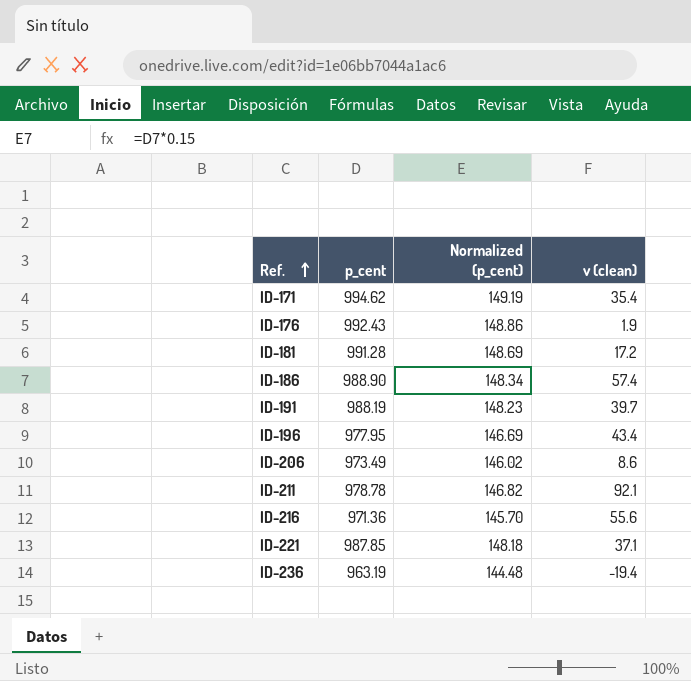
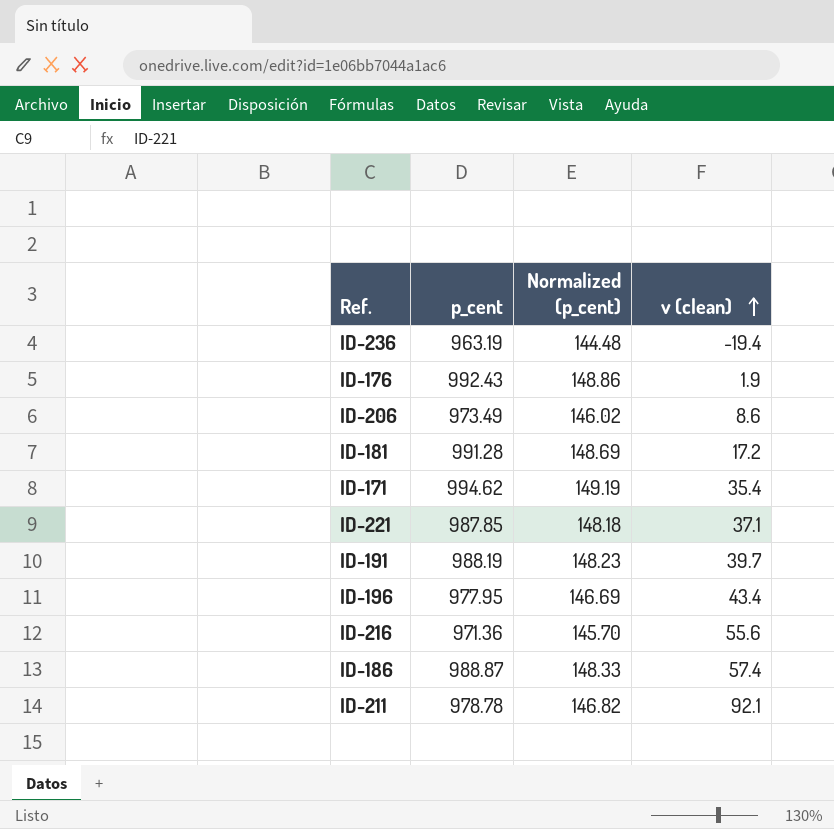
row order: Ref. ascending -> v (clean) ascending
ID-186 | p_cent: 988.90 -> 988.87
ID-186 | Normalized (p_cent): 148.34 -> 148.33

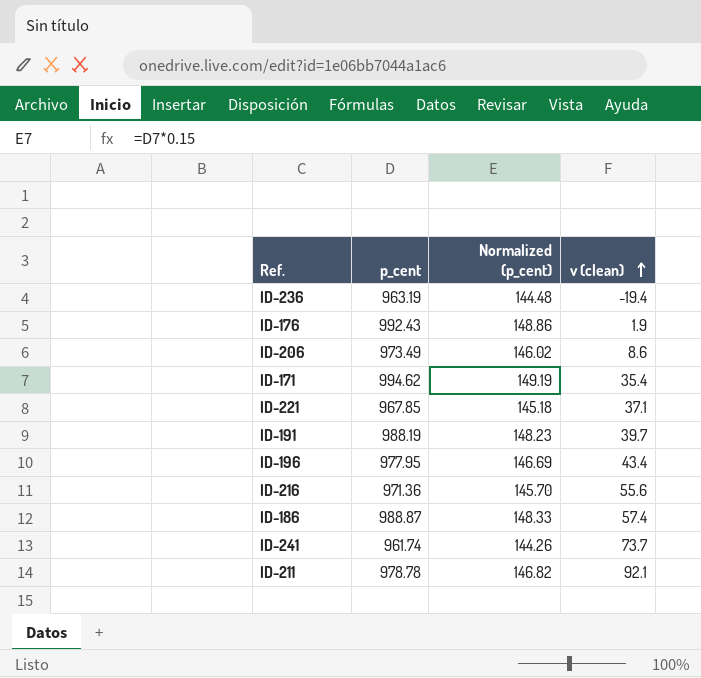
row ID-181: 991.28 | 148.69 | 17.2 -> none
ID-221 | p_cent: 987.85 -> 967.85
ID-221 | Normalized (p_cent): 148.18 -> 145.18
row ID-241: none -> 961.74 | 144.26 | 73.7

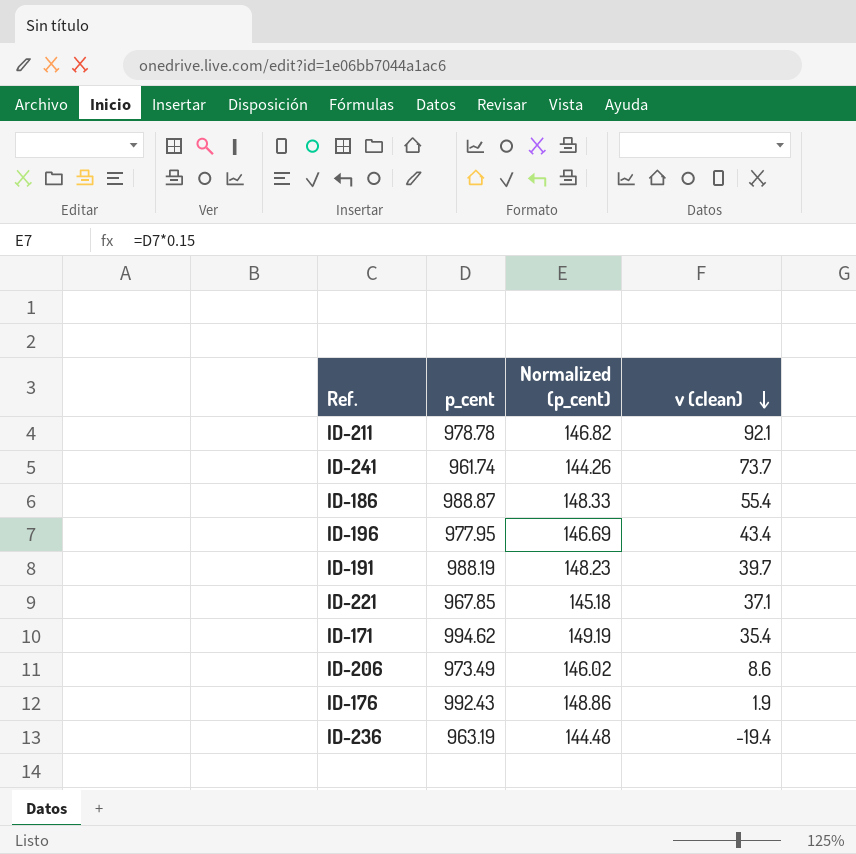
row order: v (clean) ascending -> v (clean) descending
row ID-216: 971.36 | 145.70 | 55.6 -> none
ID-186 | v (clean): 57.4 -> 55.4

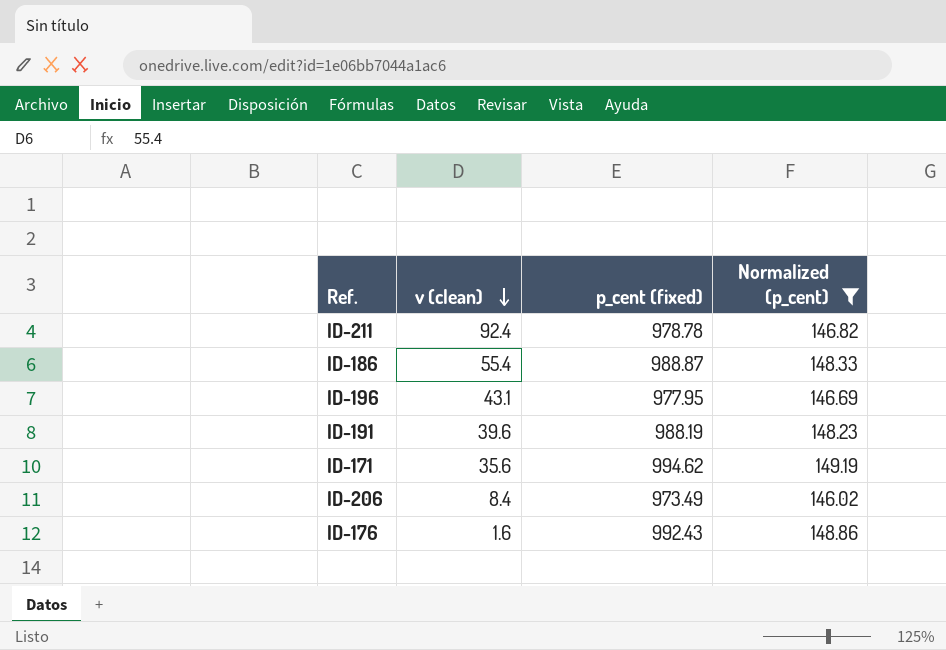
filter: none -> Normalized (p_cent) >= 146.02
column v (clean) | position: 4 -> 2
column name: p_cent -> p_cent (fixed)
ID-211 | v (clean): 92.1 -> 92.4
ID-196 | v (clean): 43.4 -> 43.1
ID-191 | v (clean): 39.7 -> 39.6
ID-171 | v (clean): 35.4 -> 35.6
ID-206 | v (clean): 8.6 -> 8.4
ID-176 | v (clean): 1.9 -> 1.6

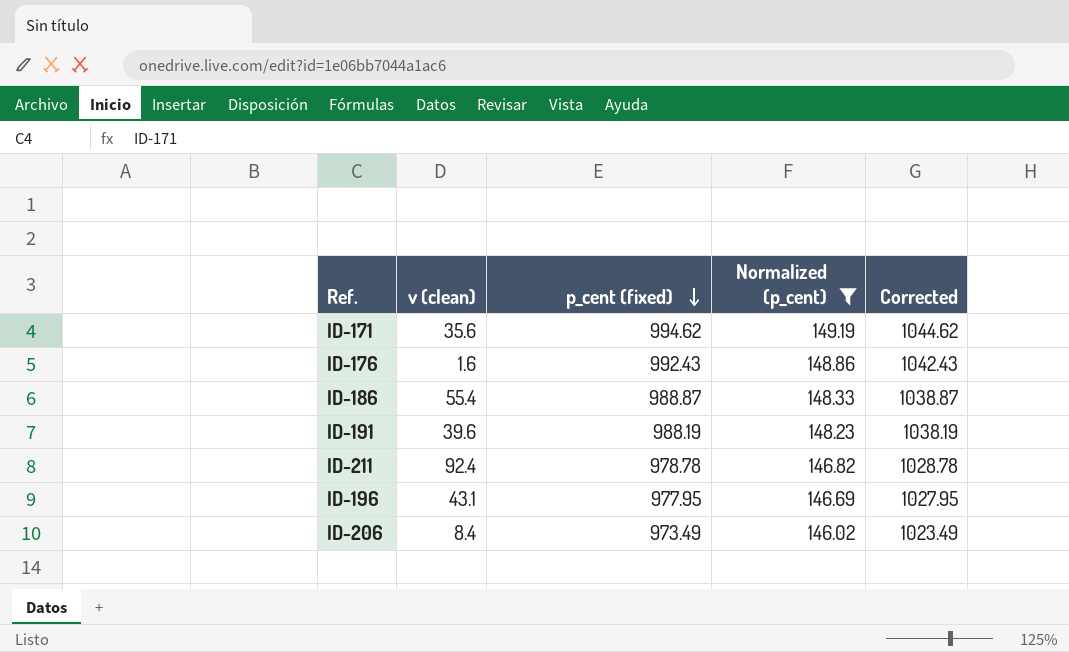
row order: v (clean) descending -> p_cent (fixed) descending
column Corrected | formula: none -> [p_cent (fixed)] + 50

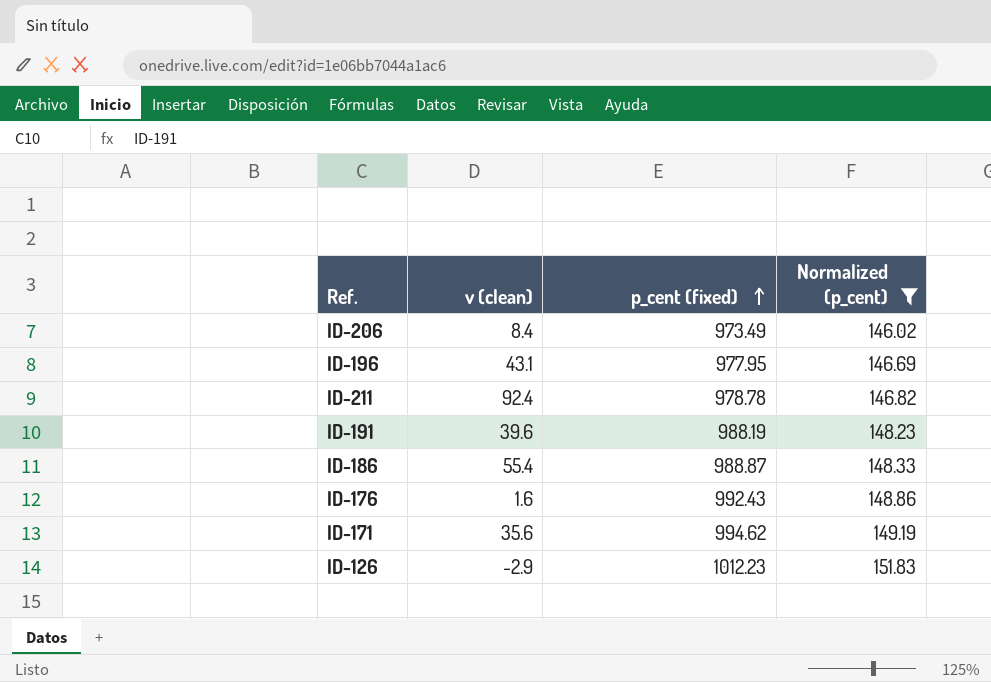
row order: p_cent (fixed) descending -> p_cent (fixed) ascending
column Corrected | formula: [p_cent (fixed)] + 50 -> none
row ID-126: none -> -2.9 | 1012.23 | 151.83

